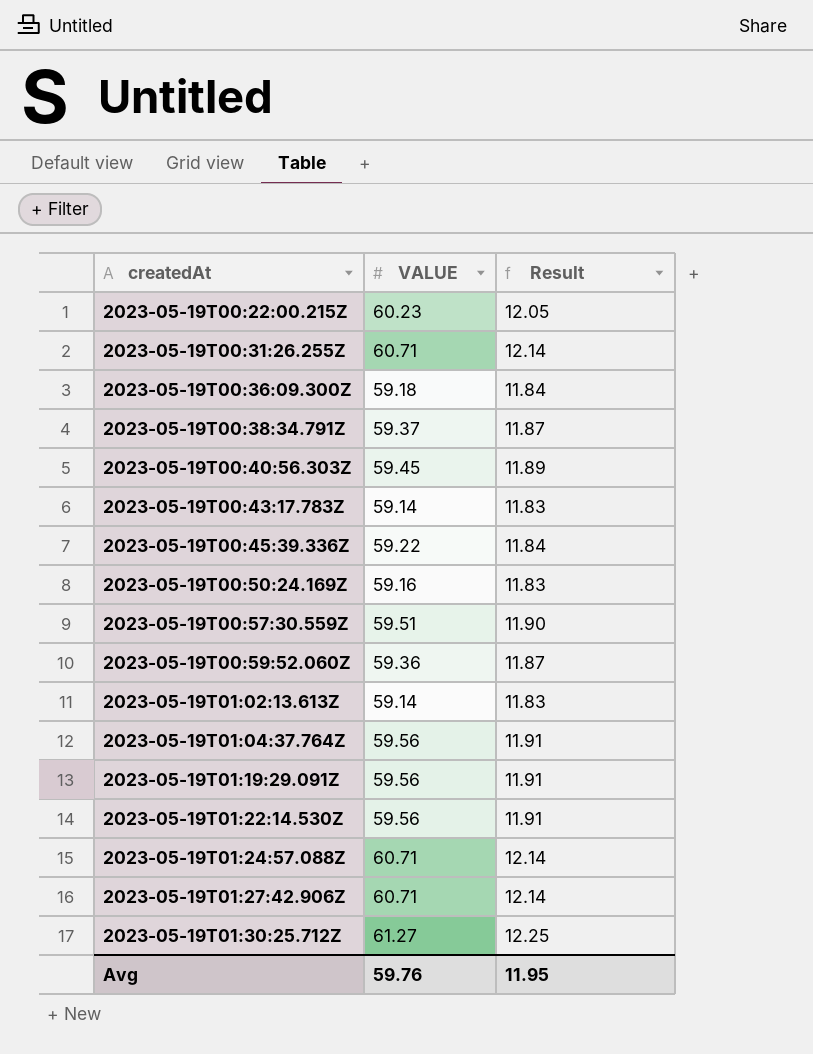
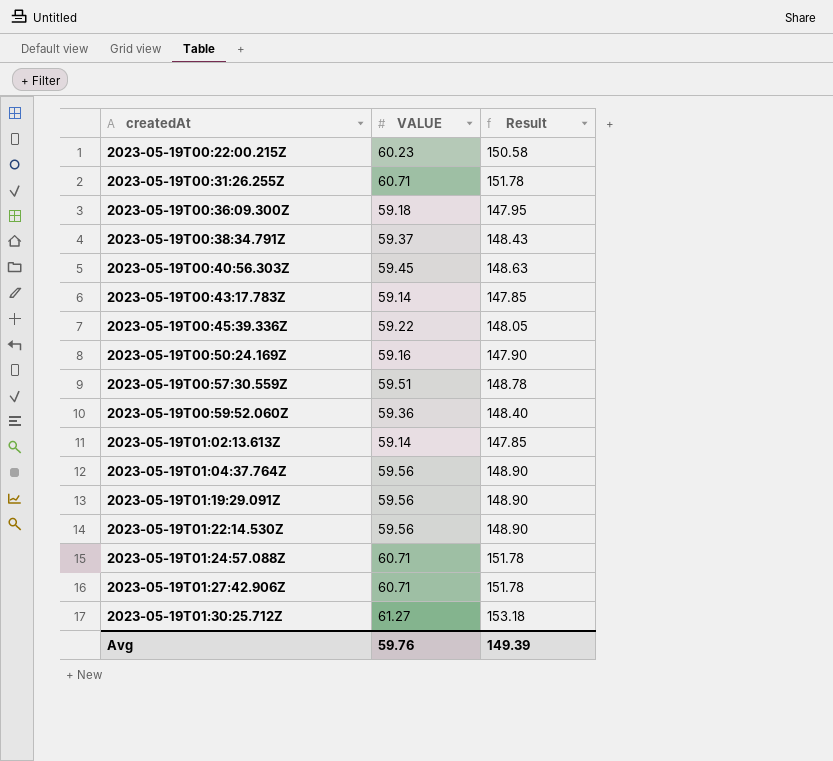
column Result | formula: [VALUE] * 0.2 -> [VALUE] * 2.5
Avg | Result: 11.95 -> 149.39

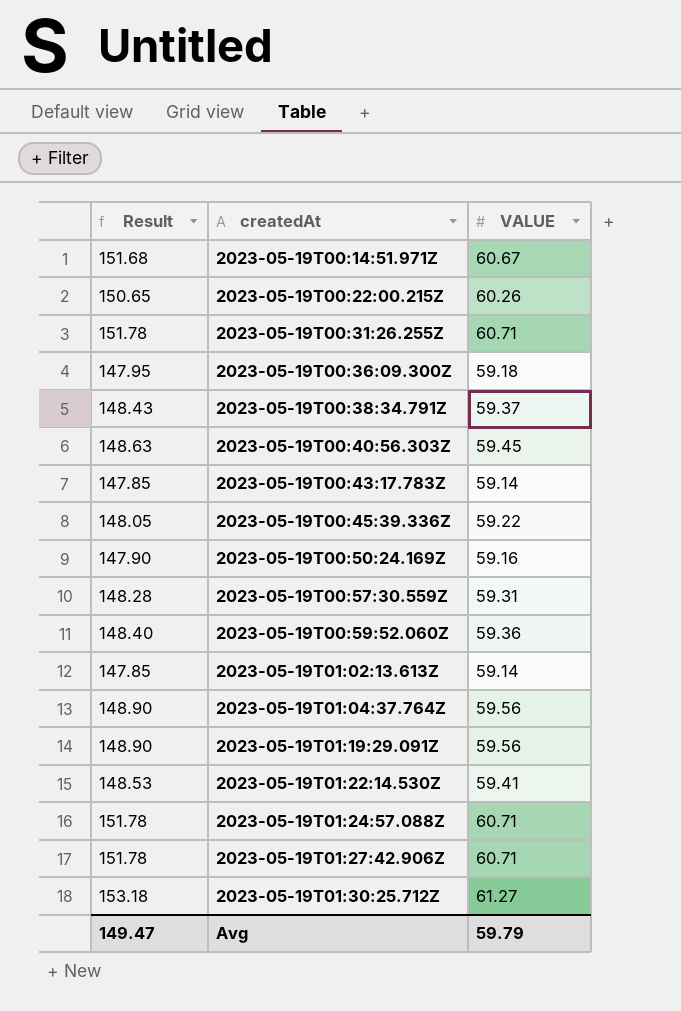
column Result | position: 3 -> 1
row 2023-05-19T00:14:51.971Z: none -> 151.68 | 60.67
2023-05-19T00:22:00.215Z | Result: 150.58 -> 150.65
2023-05-19T00:22:00.215Z | VALUE: 60.23 -> 60.26
2023-05-19T00:57:30.559Z | Result: 148.78 -> 148.28
2023-05-19T00:57:30.559Z | VALUE: 59.51 -> 59.31
2023-05-19T01:22:14.530Z | Result: 148.90 -> 148.53
2023-05-19T01:22:14.530Z | VALUE: 59.56 -> 59.41
Avg | Result: 149.39 -> 149.47
Avg | VALUE: 59.76 -> 59.79

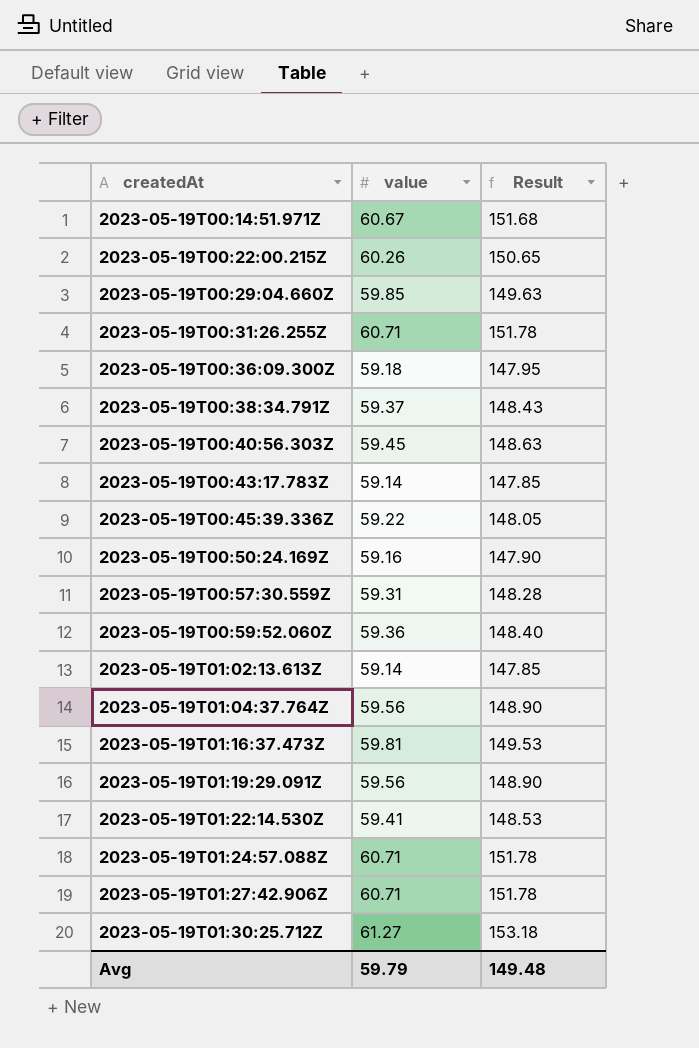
column name: VALUE -> value
column Result | position: 1 -> 3
row 2023-05-19T00:29:04.660Z: none -> 59.85 | 149.63
row 2023-05-19T01:16:37.473Z: none -> 59.81 | 149.53
Avg | Result: 149.47 -> 149.48

